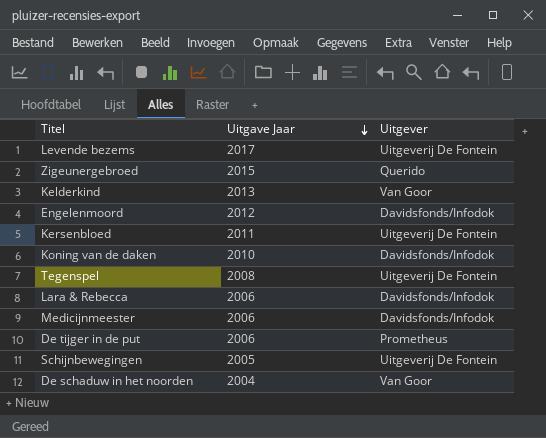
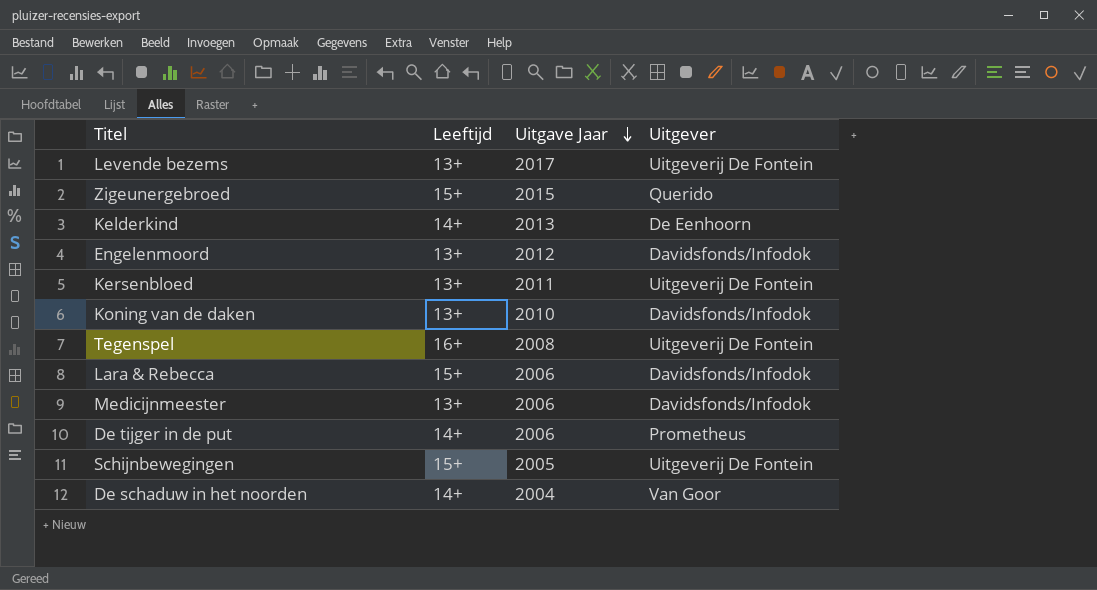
column Leeftijd | position: none -> 2
Kelderkind | Uitgever: Van Goor -> De Eenhoorn

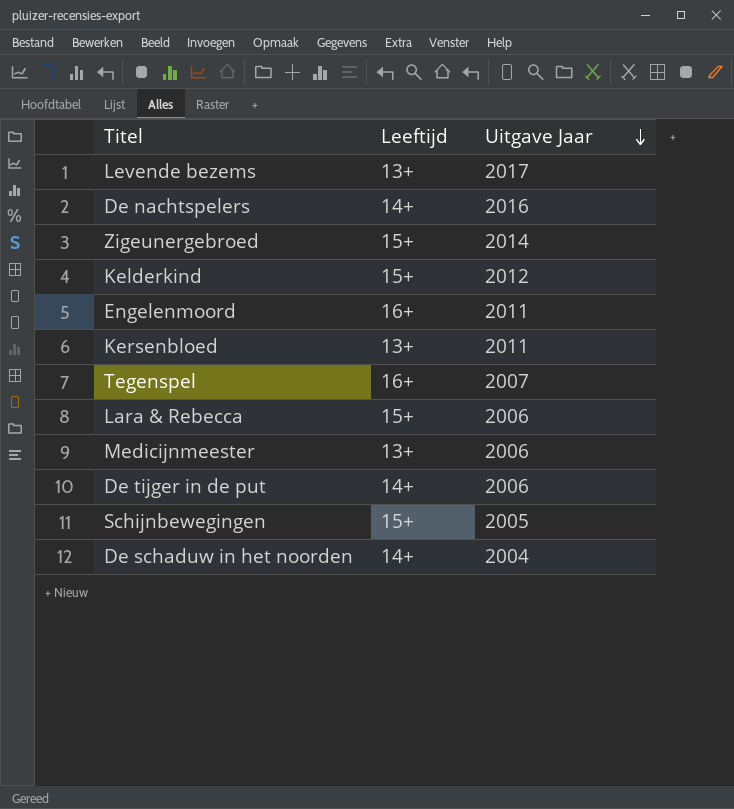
column Uitgever | position: 4 -> none
row Koning van de daken: 13+ | 2010 | Davidsfonds/Infodok -> none
row De nachtspelers: none -> 14+ | 2016
Zigeunergebroed | Uitgave Jaar: 2015 -> 2014
Kelderkind | Leeftijd: 14+ -> 15+
Kelderkind | Uitgave Jaar: 2013 -> 2012
Engelenmoord | Leeftijd: 13+ -> 16+
Engelenmoord | Uitgave Jaar: 2012 -> 2011
Tegenspel | Uitgave Jaar: 2008 -> 2007

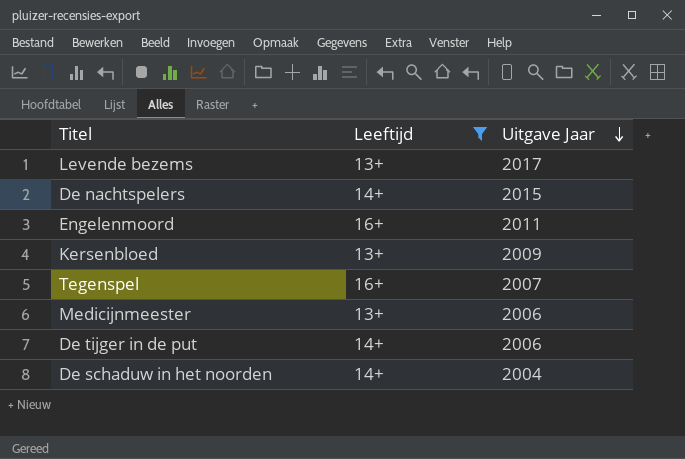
filter: none -> Leeftijd != 15+
De nachtspelers | Uitgave Jaar: 2016 -> 2015
Kersenbloed | Uitgave Jaar: 2011 -> 2009

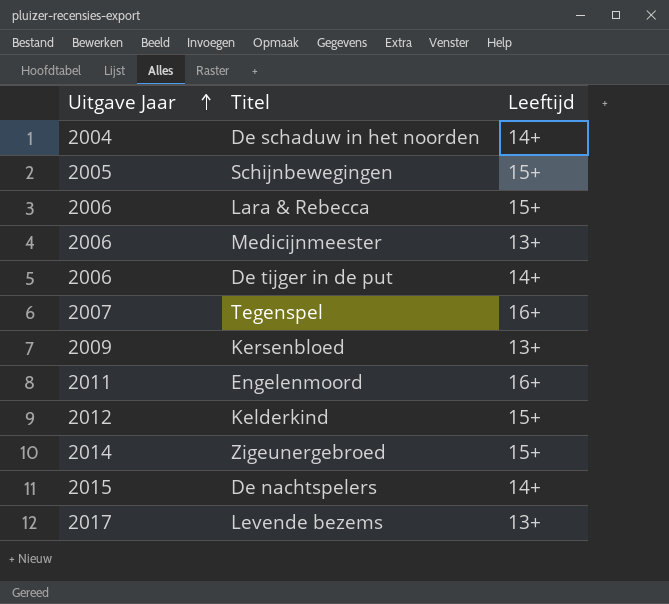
filter: Leeftijd != 15+ -> none
row order: Uitgave Jaar descending -> Uitgave Jaar ascending
column Uitgave Jaar | position: 3 -> 1

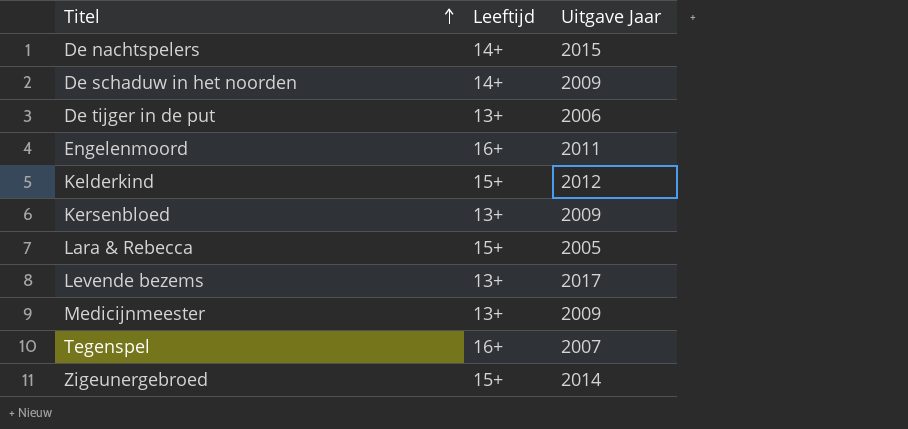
row order: Uitgave Jaar ascending -> Titel ascending
column Uitgave Jaar | position: 1 -> 3
row Schijnbewegingen: 2005 | 15+ -> none
De schaduw in het noorden | Uitgave Jaar: 2004 -> 2009
De tijger in de put | Leeftijd: 14+ -> 13+
Lara & Rebecca | Uitgave Jaar: 2006 -> 2005
Medicijnmeester | Uitgave Jaar: 2006 -> 2009

